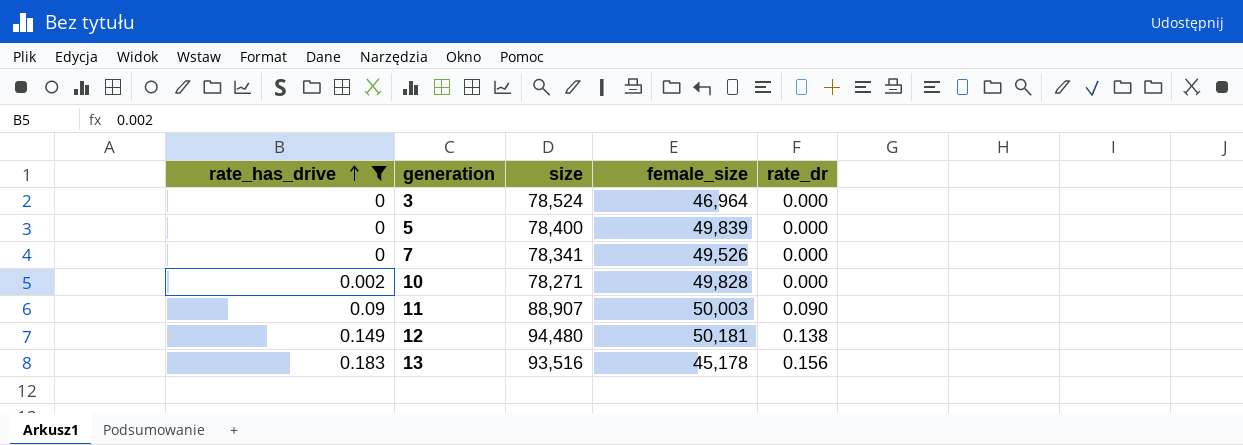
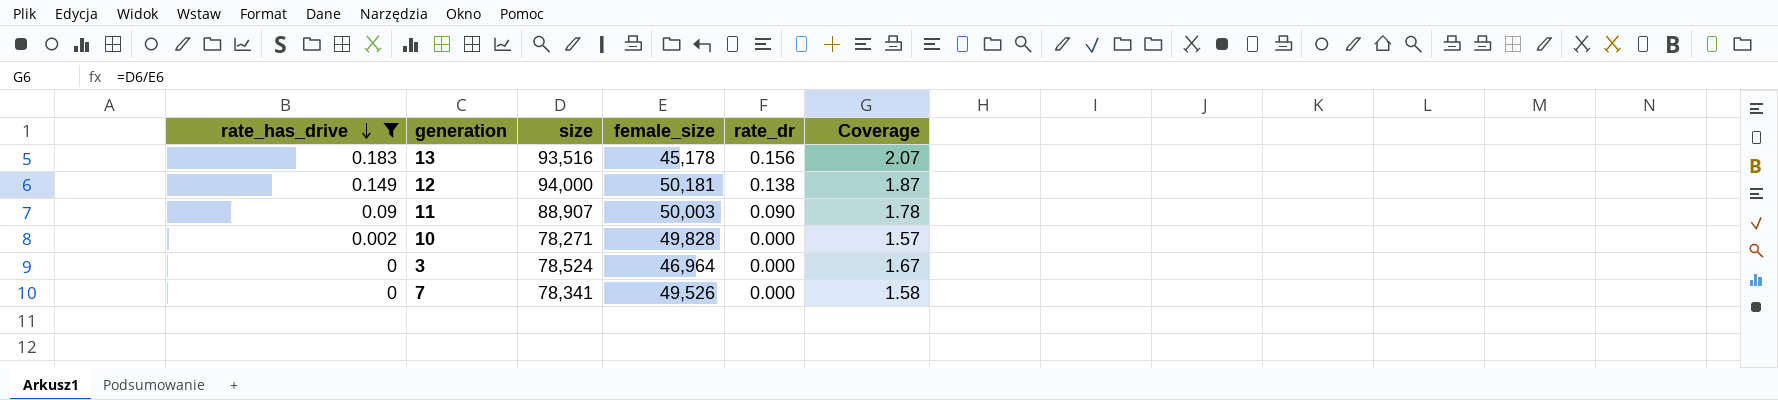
row order: rate_has_drive ascending -> rate_has_drive descending
column Coverage | formula: none -> [size] / [female_size]
row 5: 0 | 78,400 | 49,839 | 0.000 -> none
12 | size: 94,480 -> 94,000

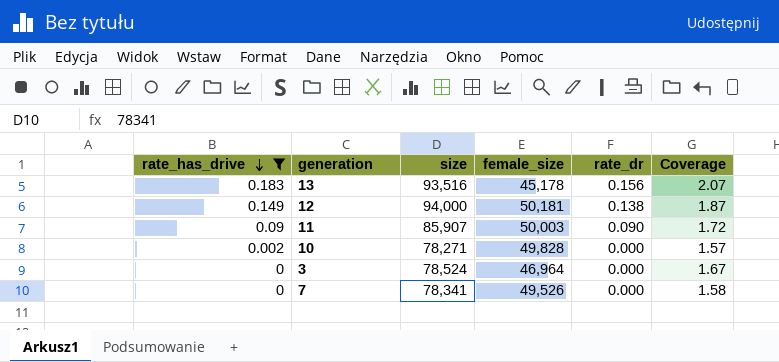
11 | size: 88,907 -> 85,907
11 | Coverage: 1.78 -> 1.72

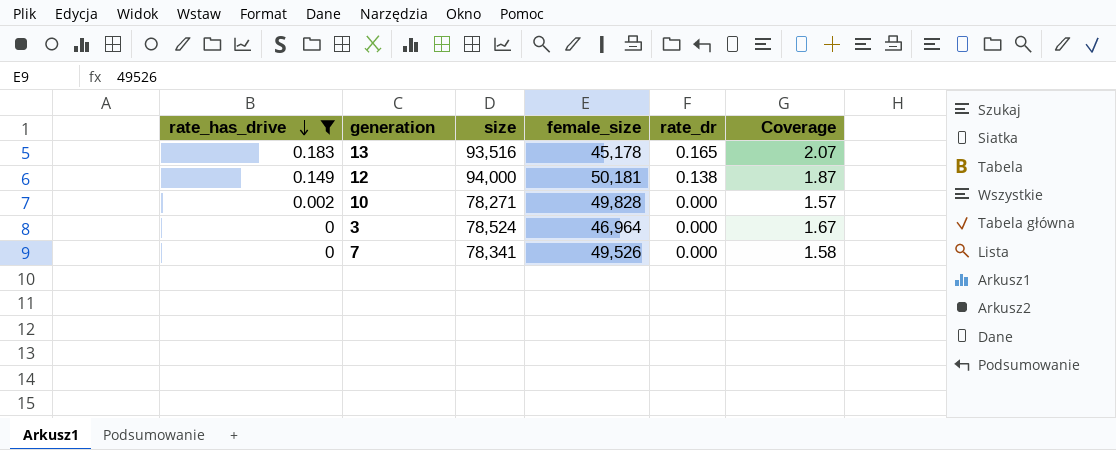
row 11: 0.09 | 85,907 | 50,003 | 0.090 | 1.72 -> none
13 | rate_dr: 0.156 -> 0.165

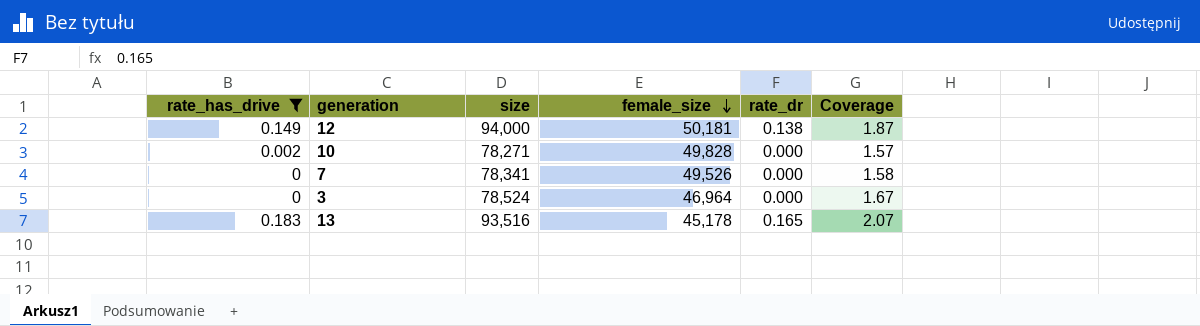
row order: rate_has_drive descending -> female_size descending

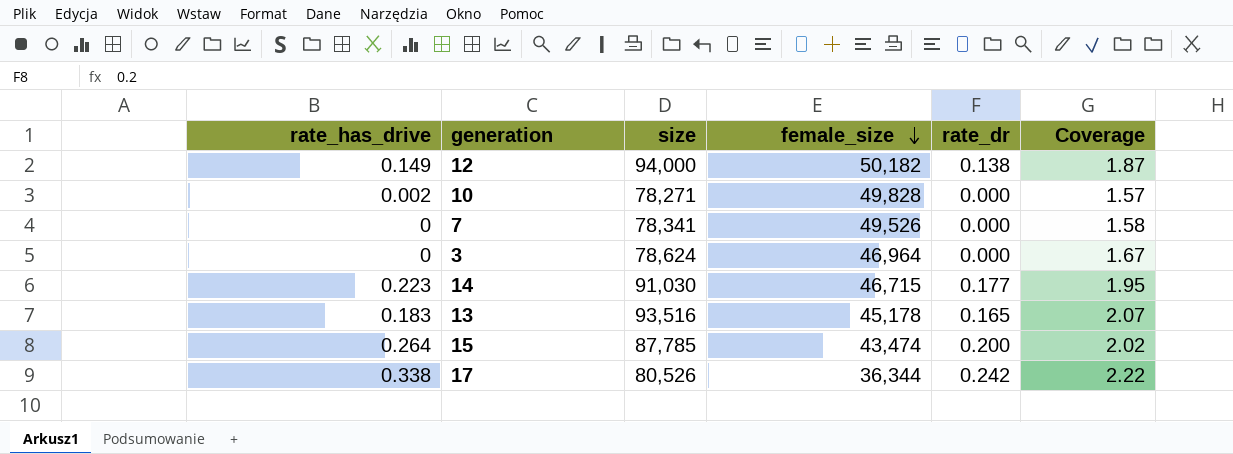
filter: rate_has_drive <= 0.183 -> none
12 | female_size: 50,181 -> 50,182
3 | size: 78,524 -> 78,624

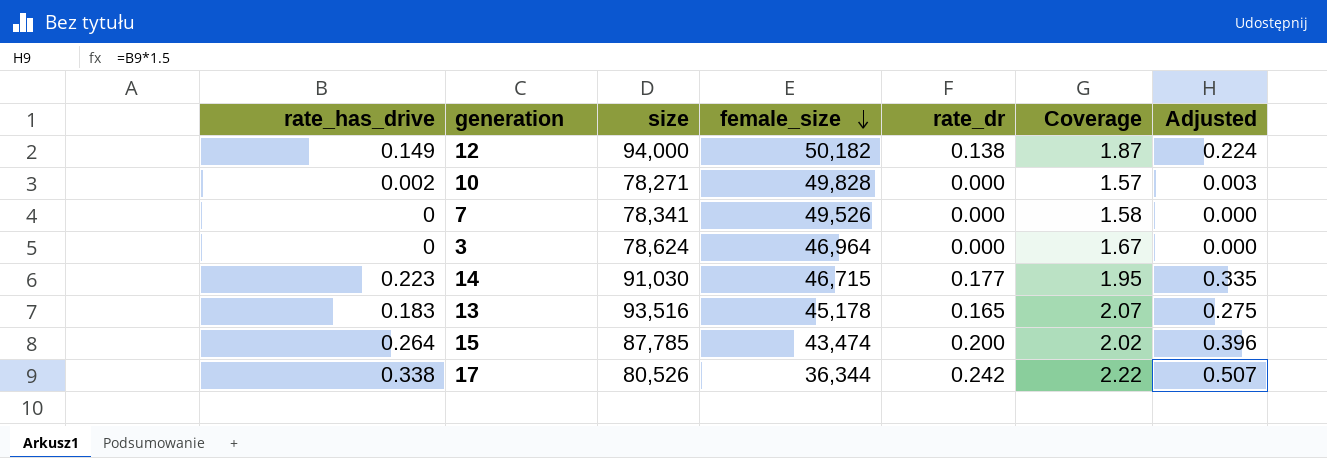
column Adjusted | formula: none -> [rate_has_drive] * 1.5

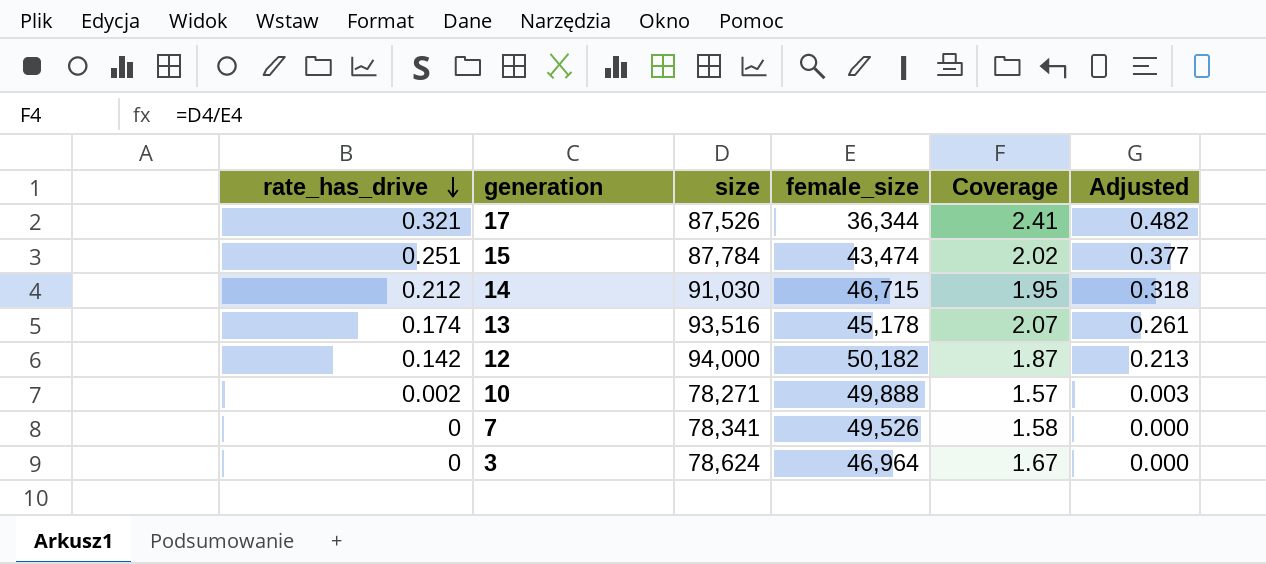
row order: female_size descending -> rate_has_drive descending
column rate_dr | position: 5 -> none
17 | rate_has_drive: 0.338 -> 0.321
17 | size: 80,526 -> 87,526
17 | Coverage: 2.22 -> 2.41
17 | Adjusted: 0.507 -> 0.482
15 | rate_has_drive: 0.264 -> 0.251
15 | size: 87,785 -> 87,784
15 | Adjusted: 0.396 -> 0.377
14 | rate_has_drive: 0.223 -> 0.212
14 | Adjusted: 0.335 -> 0.318
13 | rate_has_drive: 0.183 -> 0.174
13 | Adjusted: 0.275 -> 0.261
12 | rate_has_drive: 0.149 -> 0.142
12 | Adjusted: 0.224 -> 0.213
10 | female_size: 49,828 -> 49,888

